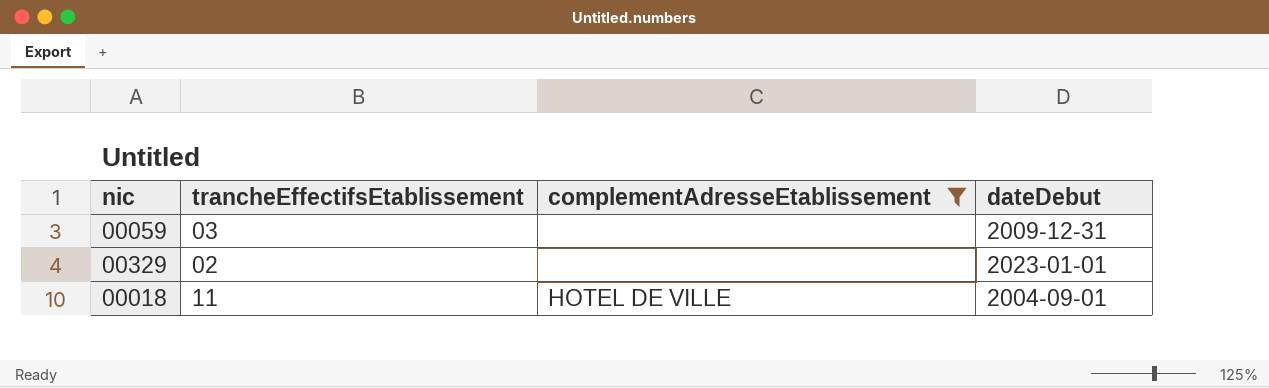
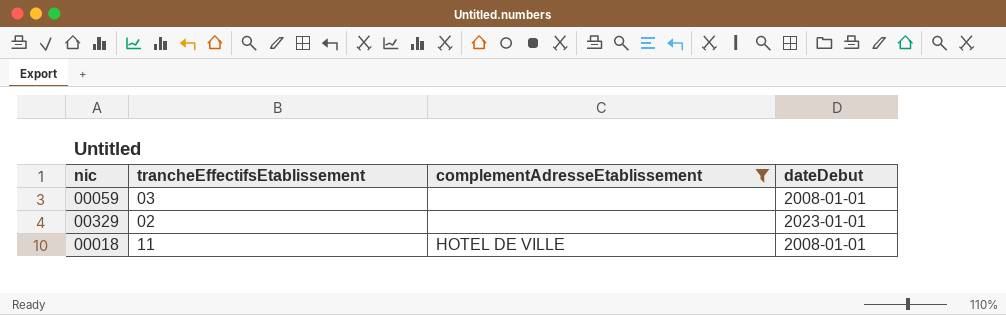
00059 | dateDebut: 2009-12-31 -> 2008-01-01
00018 | dateDebut: 2004-09-01 -> 2008-01-01

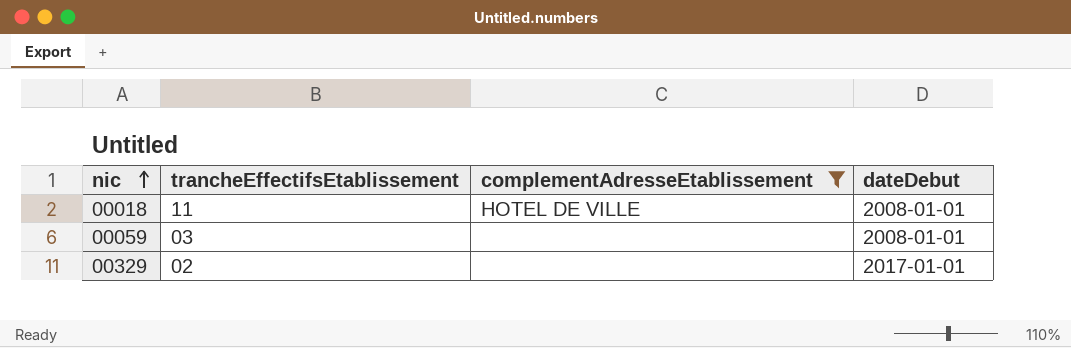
row order: none -> nic ascending
00329 | dateDebut: 2023-01-01 -> 2017-01-01

